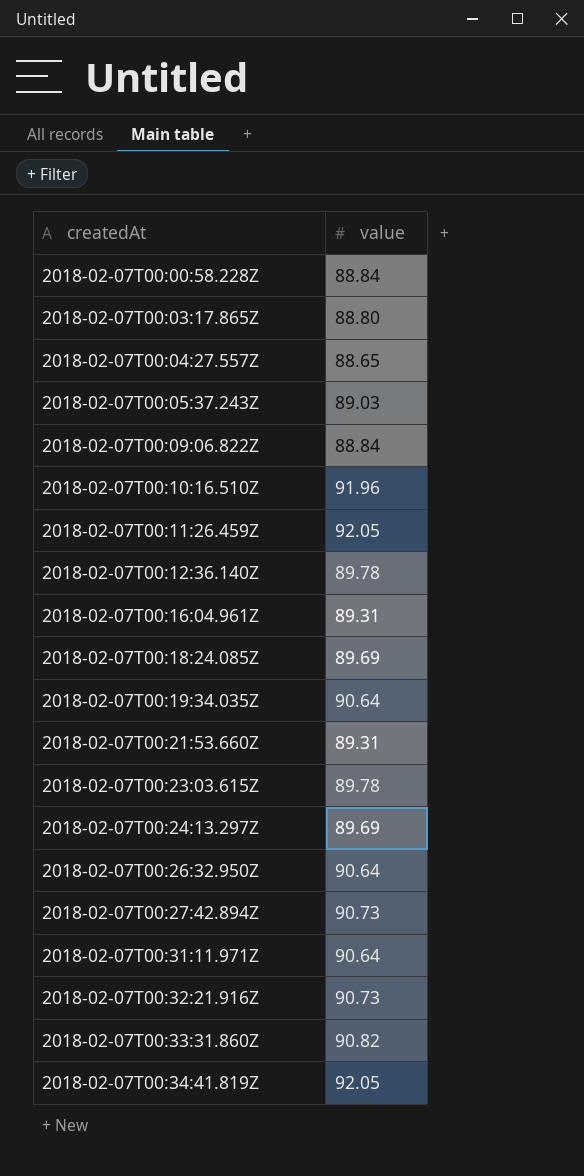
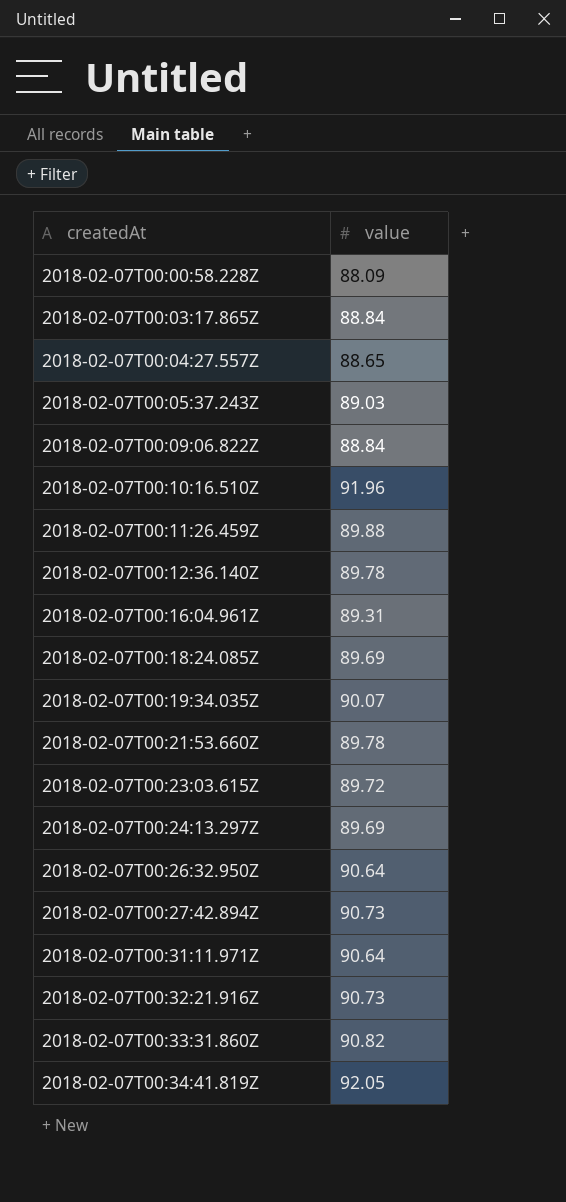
2018-02-07T00:00:58.228Z | value: 88.84 -> 88.09
2018-02-07T00:03:17.865Z | value: 88.80 -> 88.84
2018-02-07T00:11:26.459Z | value: 92.05 -> 89.88
2018-02-07T00:19:34.035Z | value: 90.64 -> 90.07
2018-02-07T00:21:53.660Z | value: 89.31 -> 89.78
2018-02-07T00:23:03.615Z | value: 89.78 -> 89.72

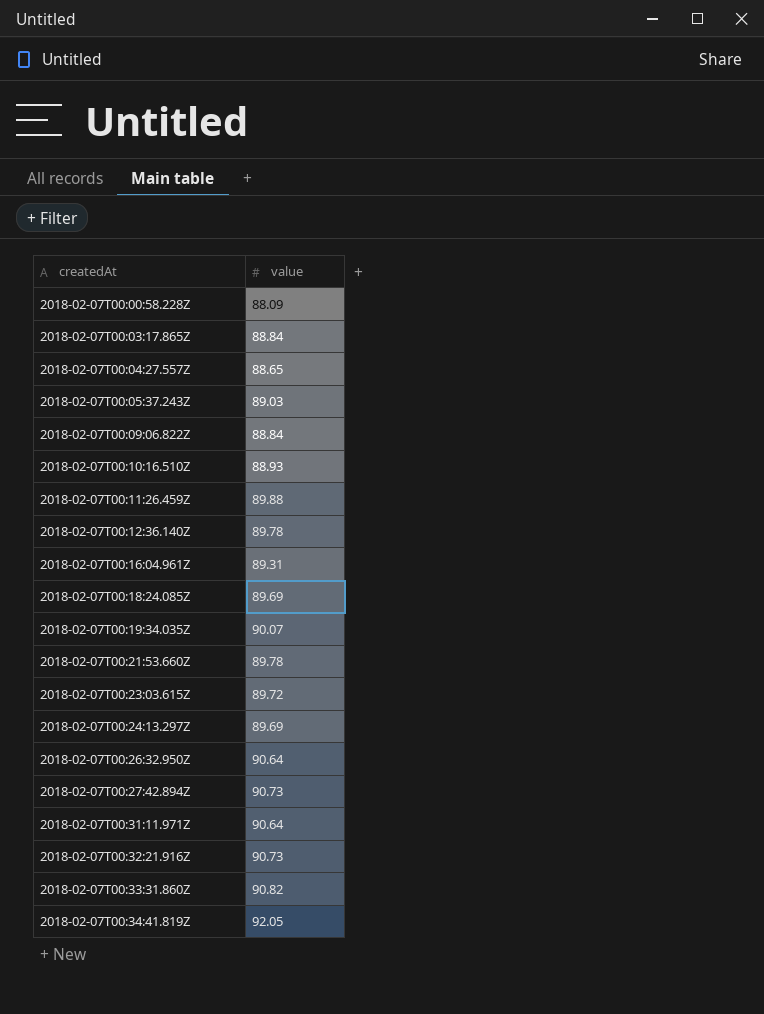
2018-02-07T00:10:16.510Z | value: 91.96 -> 88.93

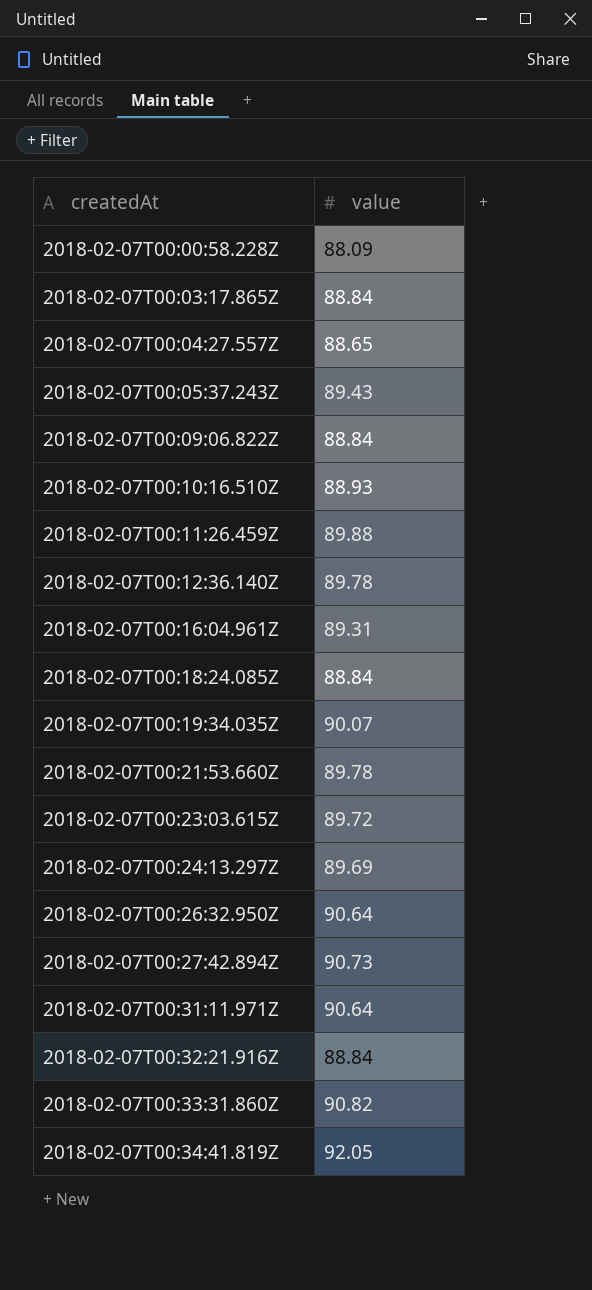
2018-02-07T00:05:37.243Z | value: 89.03 -> 89.43
2018-02-07T00:18:24.085Z | value: 89.69 -> 88.84
2018-02-07T00:32:21.916Z | value: 90.73 -> 88.84

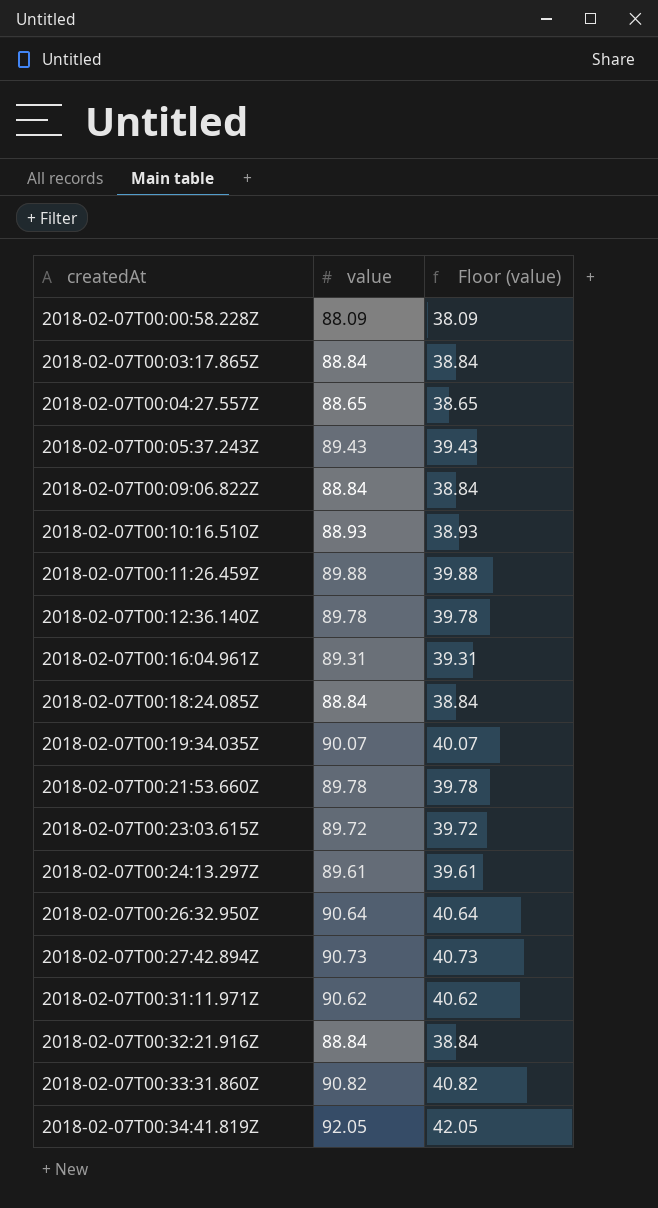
column Floor (value) | formula: none -> [value] - 50
2018-02-07T00:24:13.297Z | value: 89.69 -> 89.61
2018-02-07T00:31:11.971Z | value: 90.64 -> 90.62

